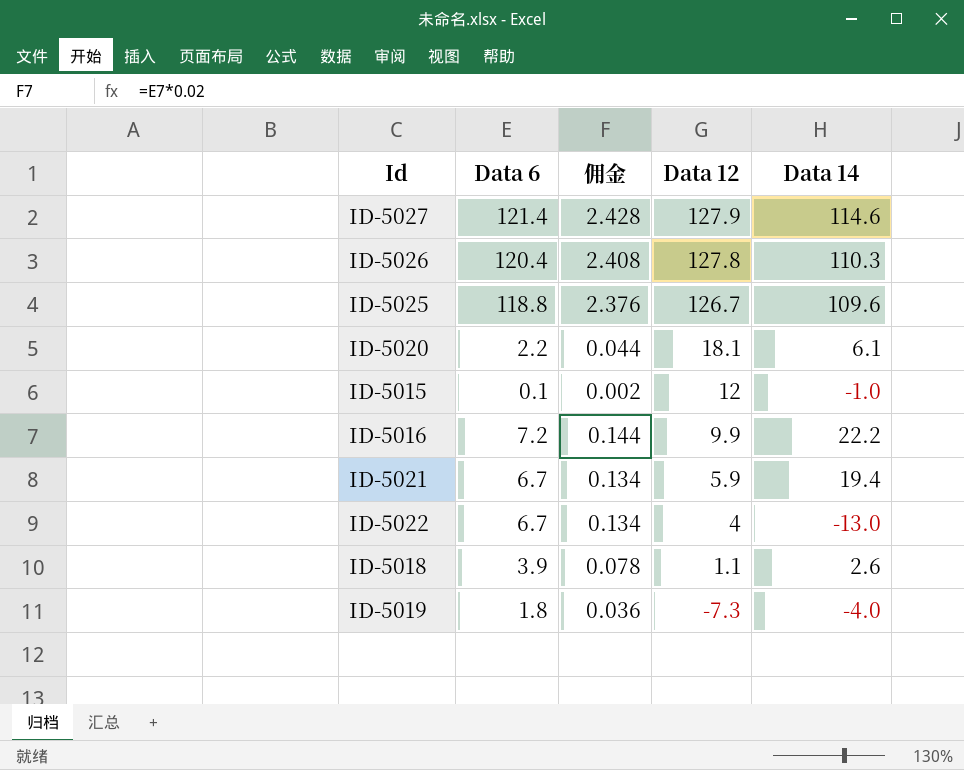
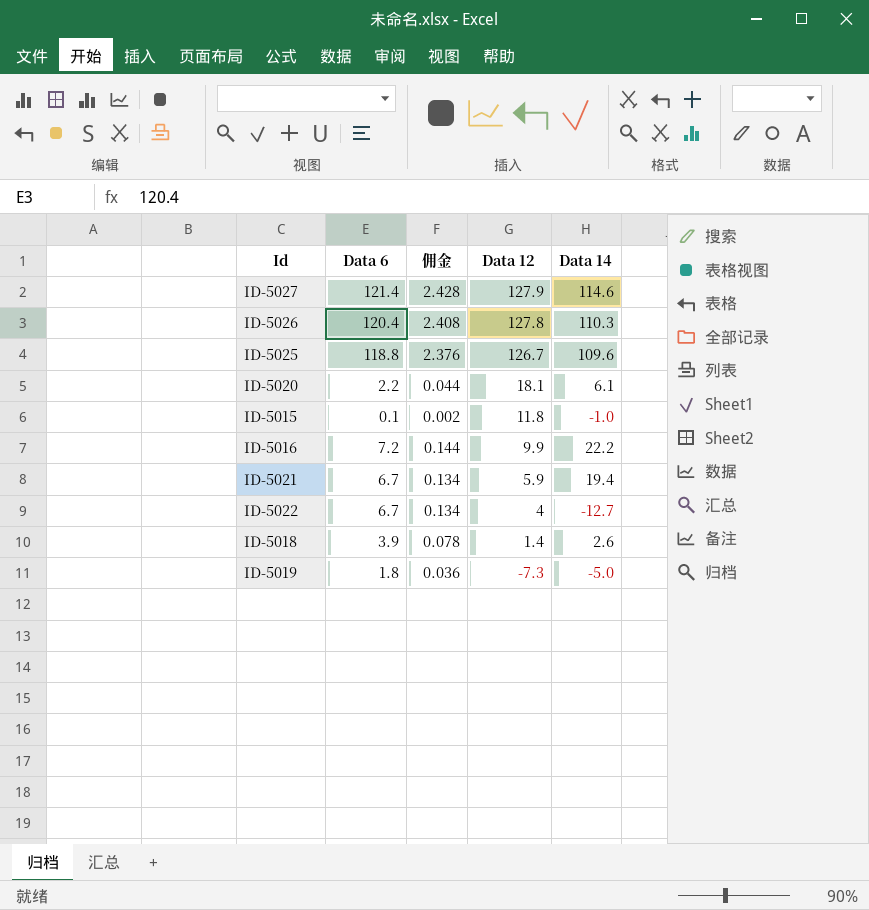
ID-5015 | Data 12: 12 -> 11.8
ID-5022 | Data 14: -13.0 -> -12.7
ID-5018 | Data 12: 1.1 -> 1.4
ID-5019 | Data 14: -4.0 -> -5.0

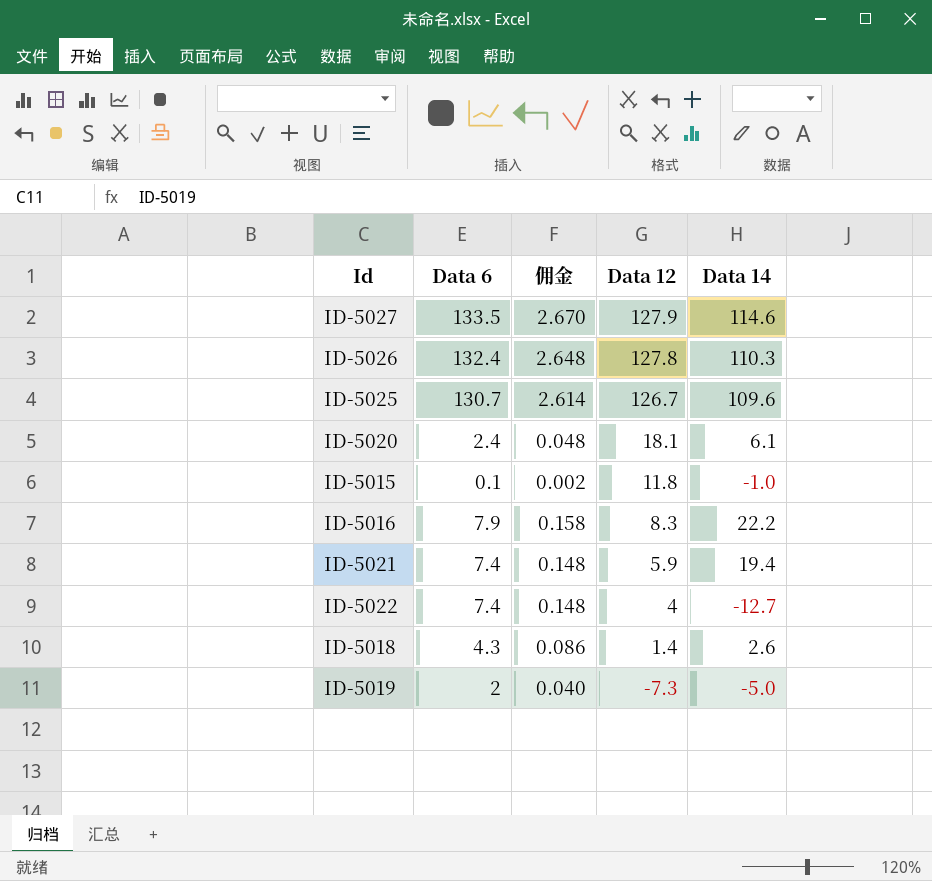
ID-5027 | Data 6: 121.4 -> 133.5
ID-5027 | 佣金: 2.428 -> 2.670
ID-5026 | Data 6: 120.4 -> 132.4
ID-5026 | 佣金: 2.408 -> 2.648
ID-5025 | Data 6: 118.8 -> 130.7
ID-5025 | 佣金: 2.376 -> 2.614
ID-5020 | Data 6: 2.2 -> 2.4
ID-5020 | 佣金: 0.044 -> 0.048
ID-5016 | Data 6: 7.2 -> 7.9
ID-5016 | 佣金: 0.144 -> 0.158
ID-5016 | Data 12: 9.9 -> 8.3
ID-5021 | Data 6: 6.7 -> 7.4
ID-5021 | 佣金: 0.134 -> 0.148
ID-5022 | Data 6: 6.7 -> 7.4
ID-5022 | 佣金: 0.134 -> 0.148
ID-5018 | Data 6: 3.9 -> 4.3
ID-5018 | 佣金: 0.078 -> 0.086
ID-5019 | Data 6: 1.8 -> 2
ID-5019 | 佣金: 0.036 -> 0.040

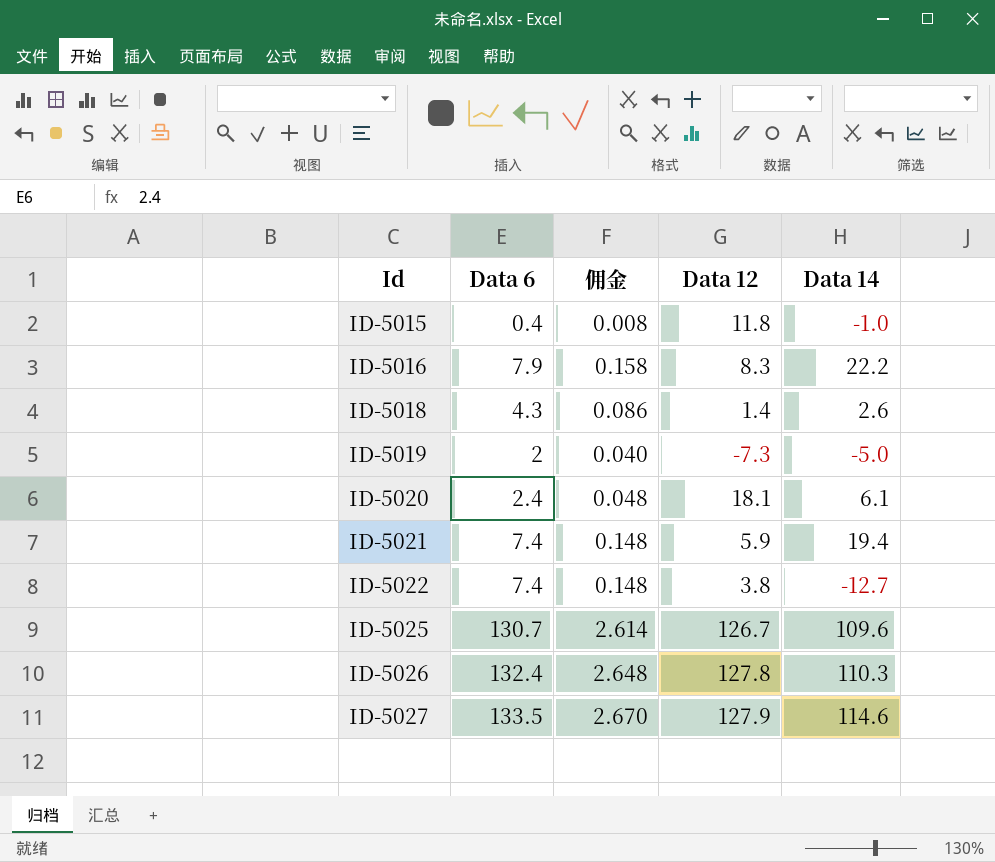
row order: Data 12 descending -> Id ascending
ID-5015 | Data 6: 0.1 -> 0.4
ID-5015 | 佣金: 0.002 -> 0.008
ID-5022 | Data 12: 4 -> 3.8

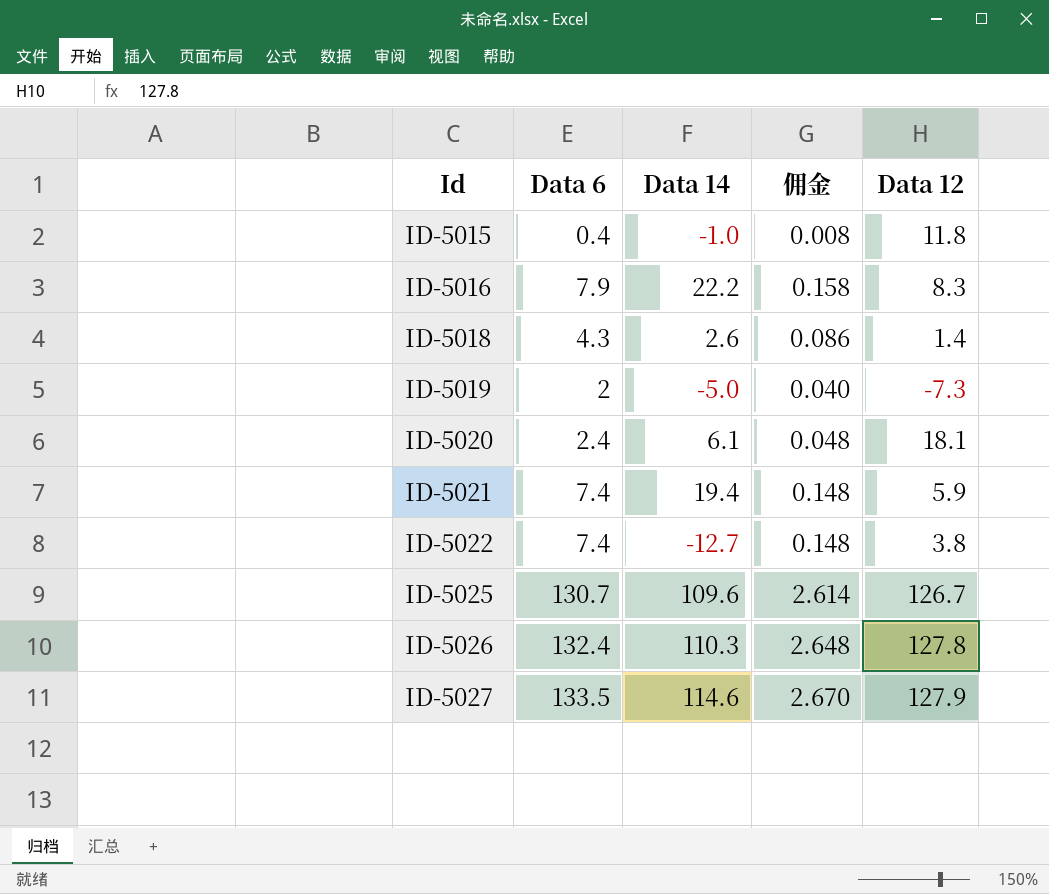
column Data 14 | position: 5 -> 3

